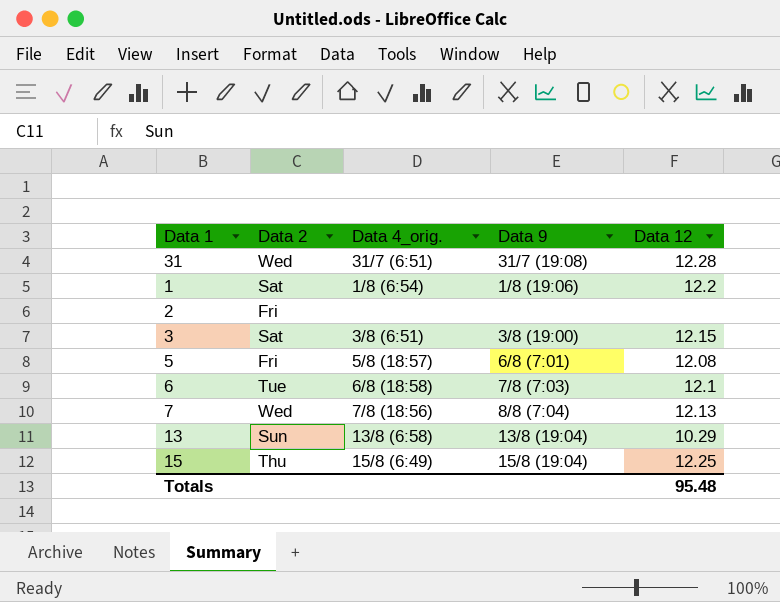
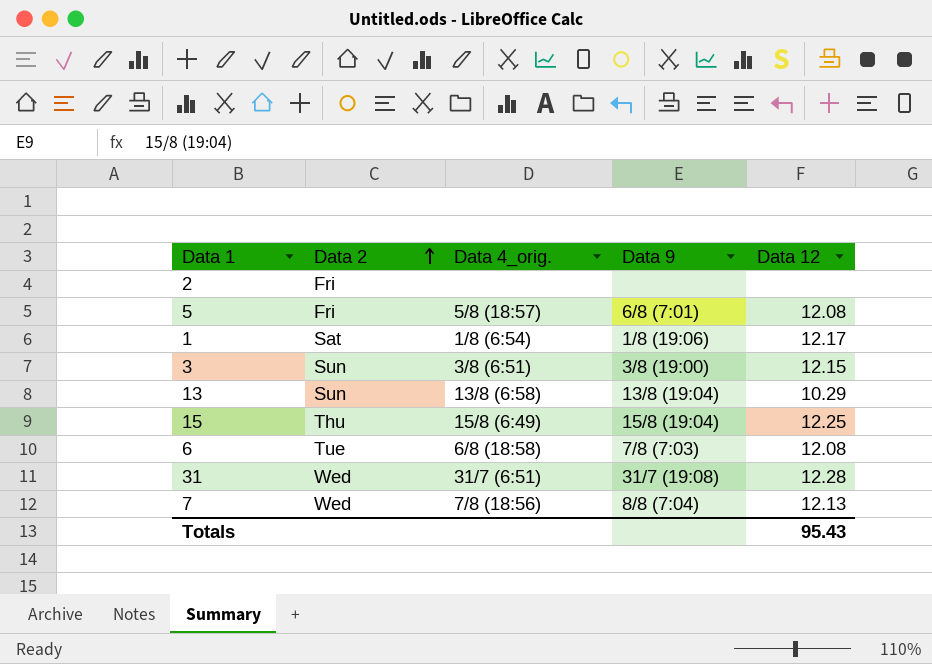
row order: none -> Data 2 ascending
1 | Data 12: 12.2 -> 12.17
3 | Data 2: Sat -> Sun
6 | Data 12: 12.1 -> 12.08
Totals | Data 12: 95.48 -> 95.43

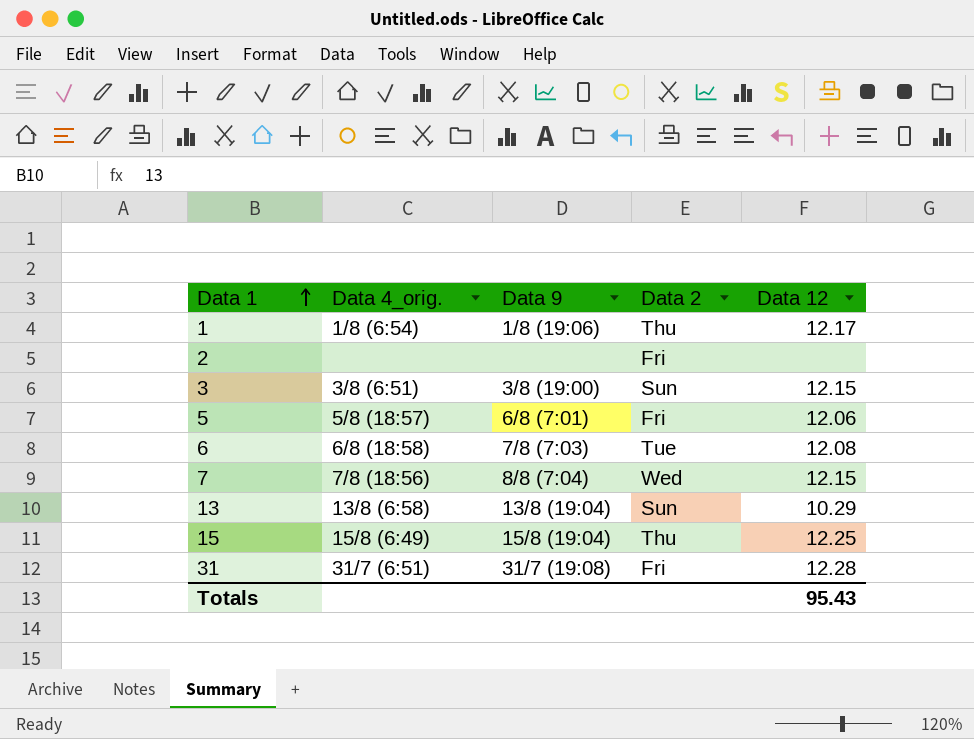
row order: Data 2 ascending -> Data 1 ascending
column Data 2 | position: 2 -> 4
1 | Data 2: Sat -> Thu
5 | Data 12: 12.08 -> 12.06
7 | Data 12: 12.13 -> 12.15
31 | Data 2: Wed -> Fri

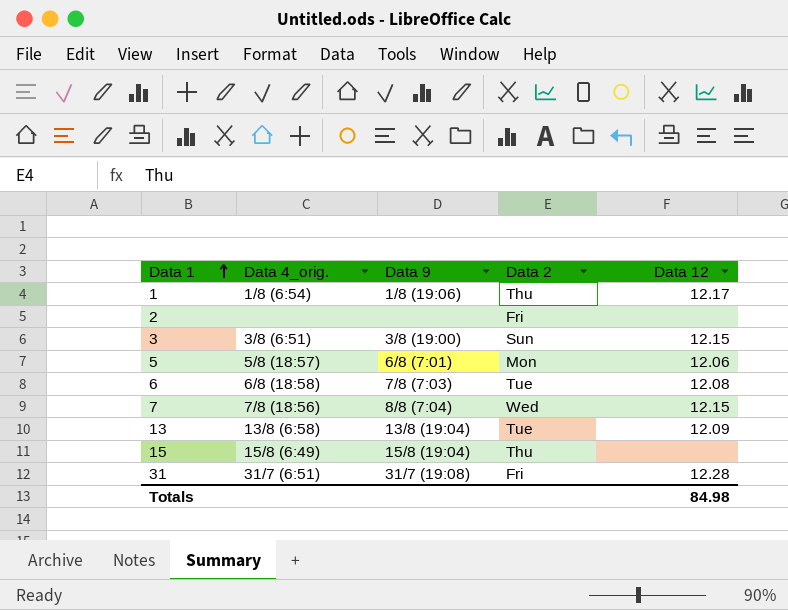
5 | Data 2: Fri -> Mon
13 | Data 2: Sun -> Tue
13 | Data 12: 10.29 -> 12.09
15 | Data 12: 12.25 -> none
Totals | Data 12: 95.43 -> 84.98

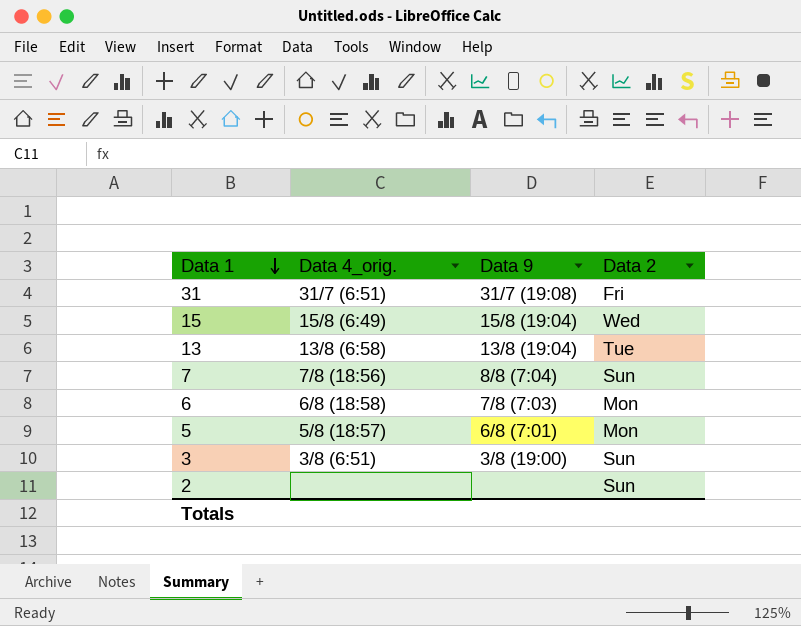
row order: Data 1 ascending -> Data 1 descending
column Data 12 | position: 5 -> none
row 1: 1/8 (6:54) | 1/8 (19:06) | Thu | 12.17 -> none
15 | Data 2: Thu -> Wed
7 | Data 2: Wed -> Sun
6 | Data 2: Tue -> Mon
2 | Data 2: Fri -> Sun

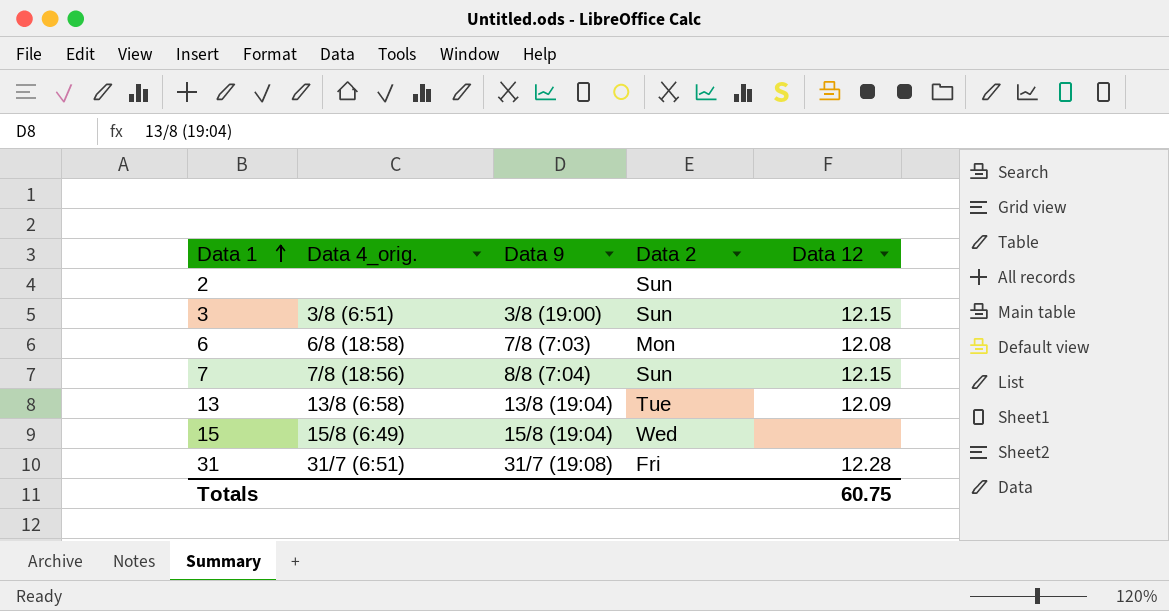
row order: Data 1 descending -> Data 1 ascending
column Data 12 | position: none -> 5
row 5: 5/8 (18:57) | 6/8 (7:01) | Mon -> none

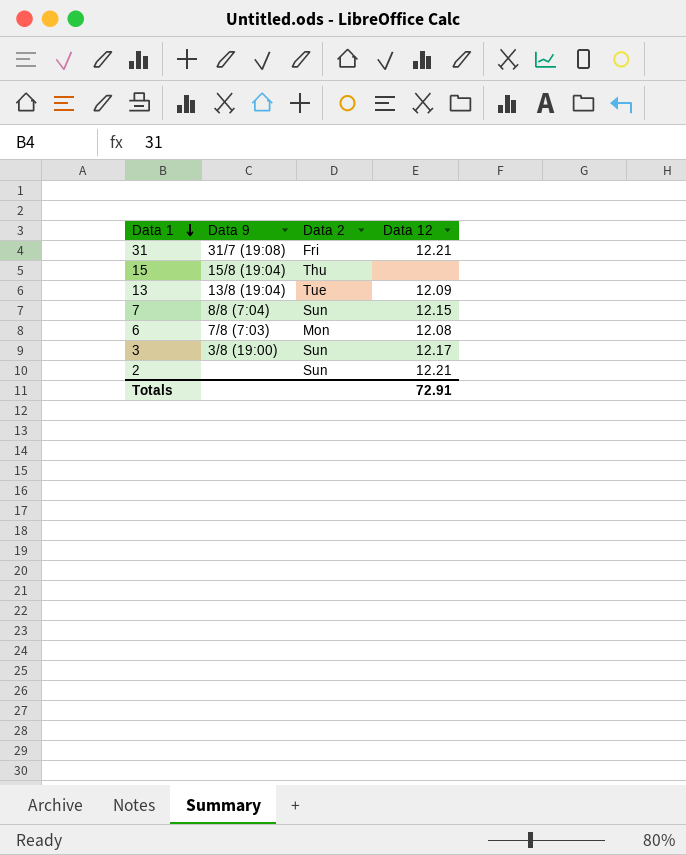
row order: Data 1 ascending -> Data 1 descending
column Data 4_orig. | position: 2 -> none
31 | Data 12: 12.28 -> 12.21
15 | Data 2: Wed -> Thu
3 | Data 12: 12.15 -> 12.17
2 | Data 12: none -> 12.21
Totals | Data 12: 60.75 -> 72.91

